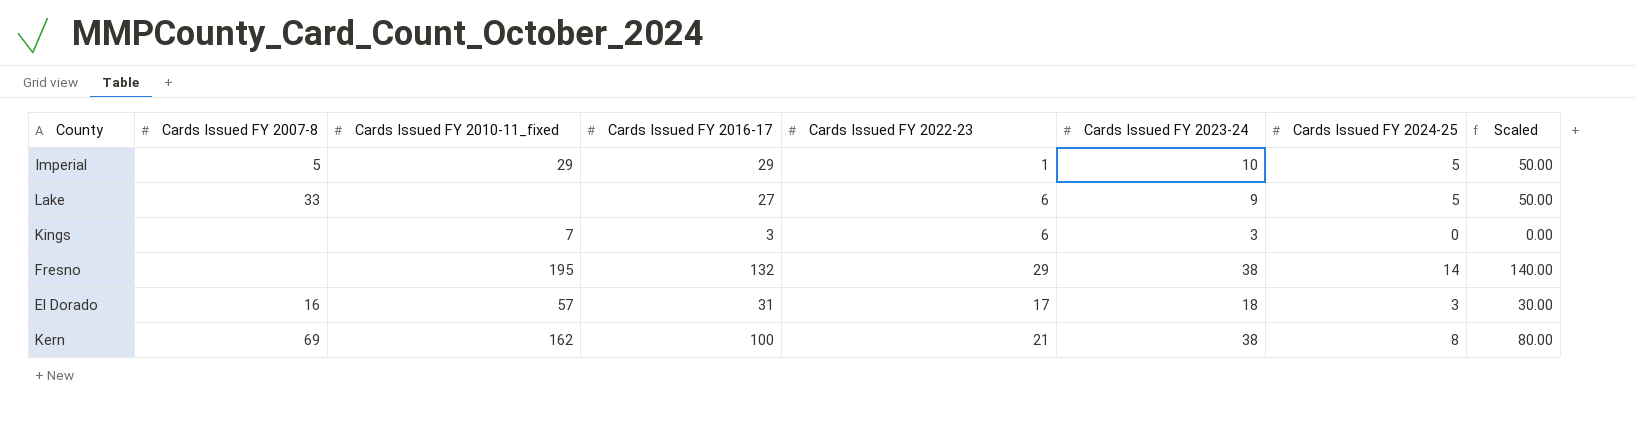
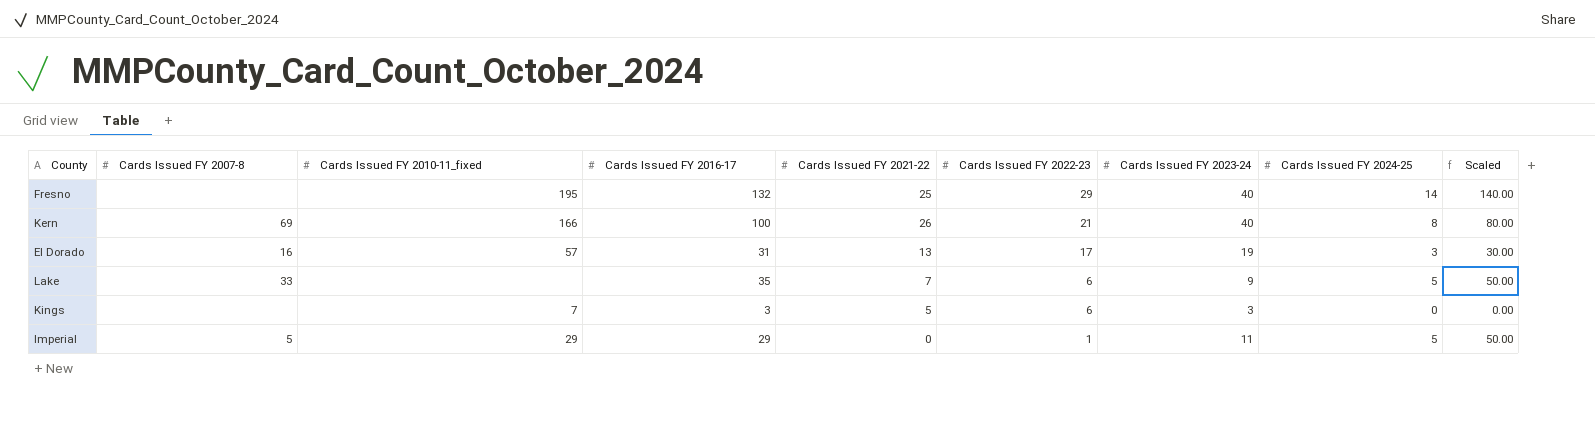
row order: none -> Cards Issued FY 2022-23 descending
column Cards Issued FY 2021-22 | position: none -> 5
Fresno | Cards Issued FY 2023-24: 38 -> 40
Kern | Cards Issued FY 2010-11_fixed: 162 -> 166
Kern | Cards Issued FY 2023-24: 38 -> 40
El Dorado | Cards Issued FY 2023-24: 18 -> 19
Lake | Cards Issued FY 2016-17: 27 -> 35
Imperial | Cards Issued FY 2023-24: 10 -> 11

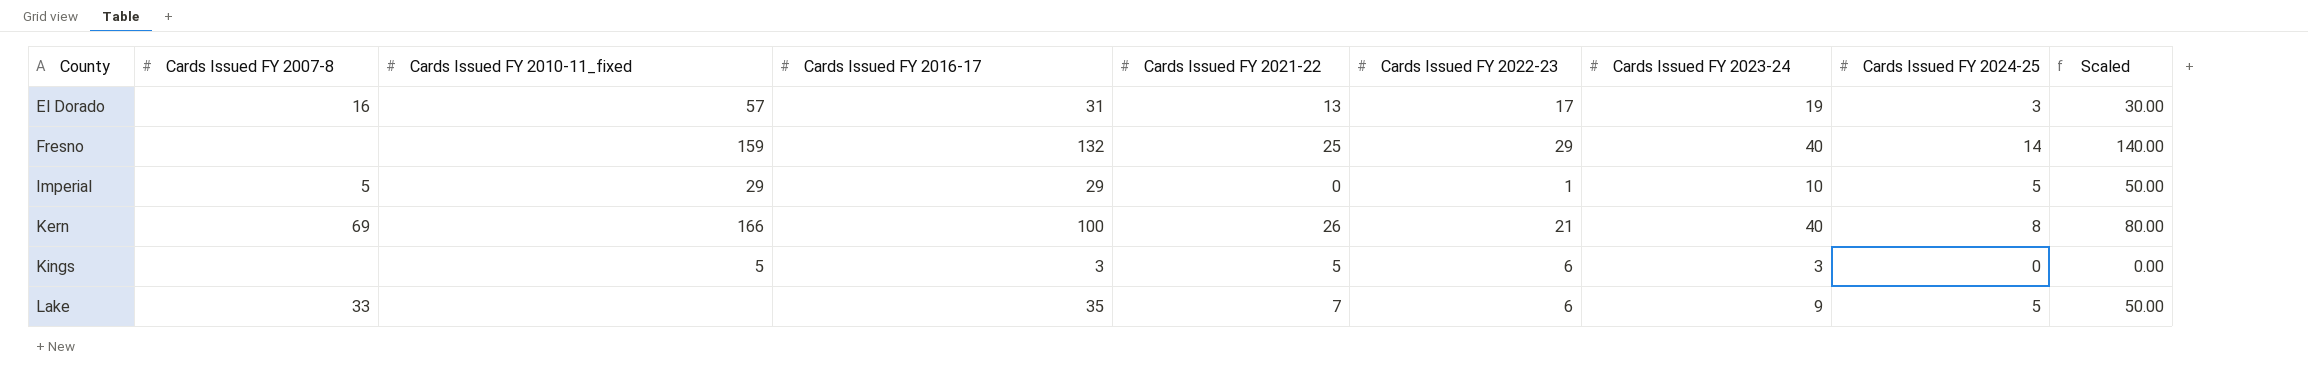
row order: Cards Issued FY 2022-23 descending -> County ascending
Fresno | Cards Issued FY 2010-11_fixed: 195 -> 159
Imperial | Cards Issued FY 2023-24: 11 -> 10
Kings | Cards Issued FY 2010-11_fixed: 7 -> 5

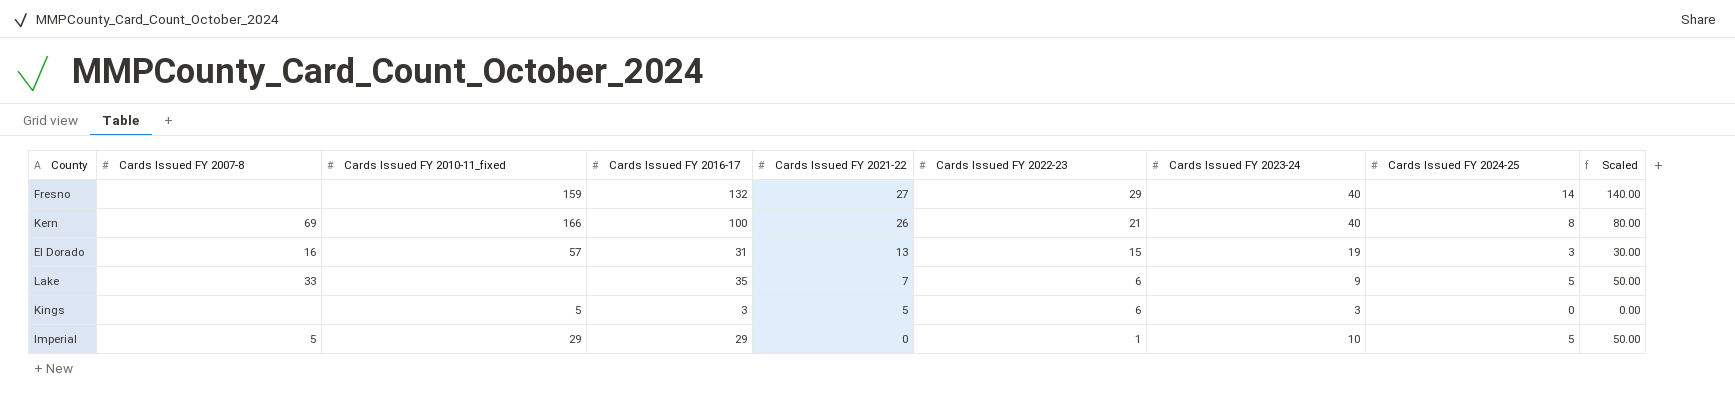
row order: County ascending -> Cards Issued FY 2021-22 descending
Fresno | Cards Issued FY 2021-22: 25 -> 27
El Dorado | Cards Issued FY 2022-23: 17 -> 15

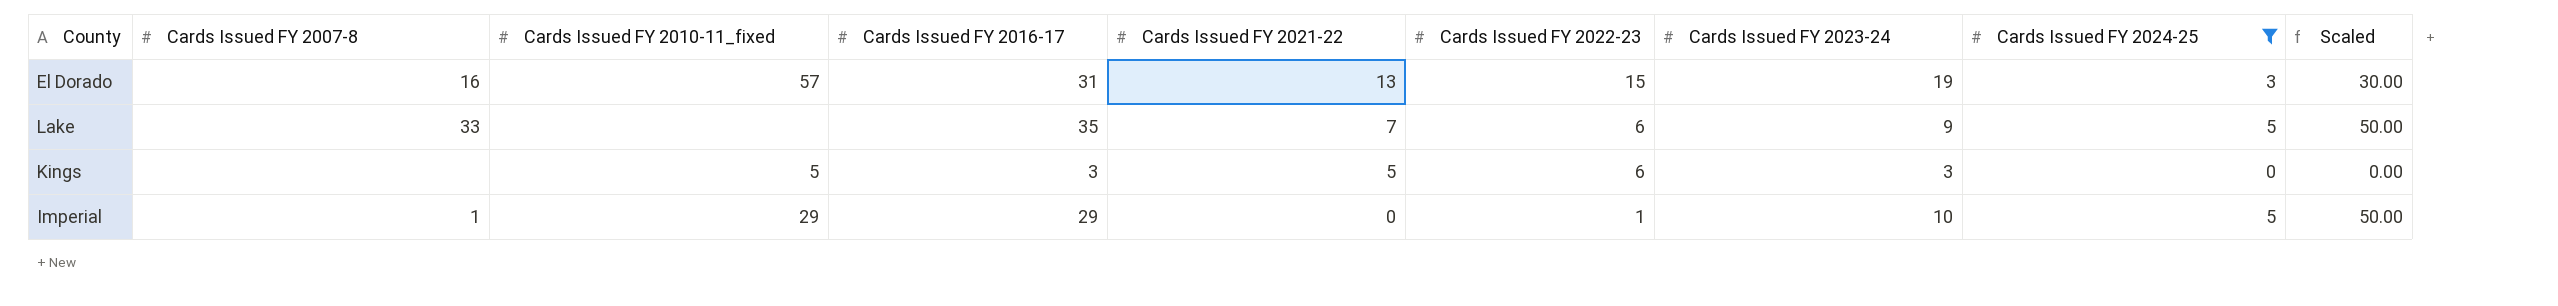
filter: none -> Cards Issued FY 2024-25 <= 5
Imperial | Cards Issued FY 2007-8: 5 -> 1

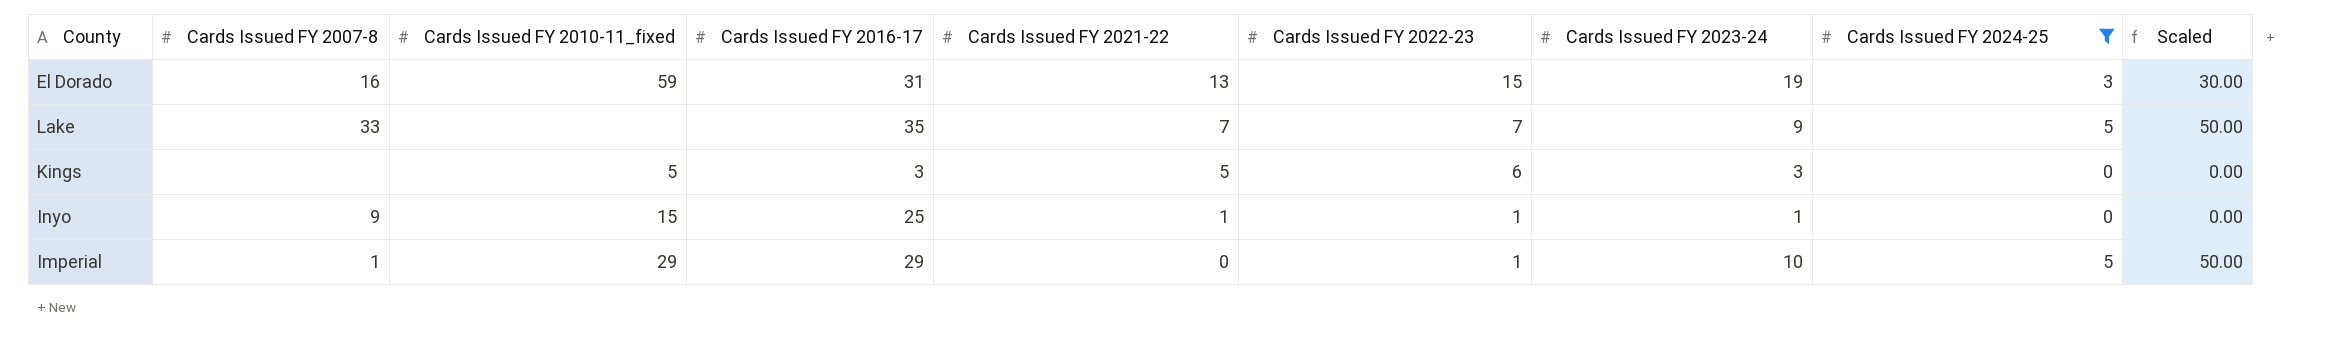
El Dorado | Cards Issued FY 2010-11_fixed: 57 -> 59
Lake | Cards Issued FY 2022-23: 6 -> 7
row Inyo: none -> 9 | 15 | 25 | 1 | 1 | 1 | 0 | 0.00

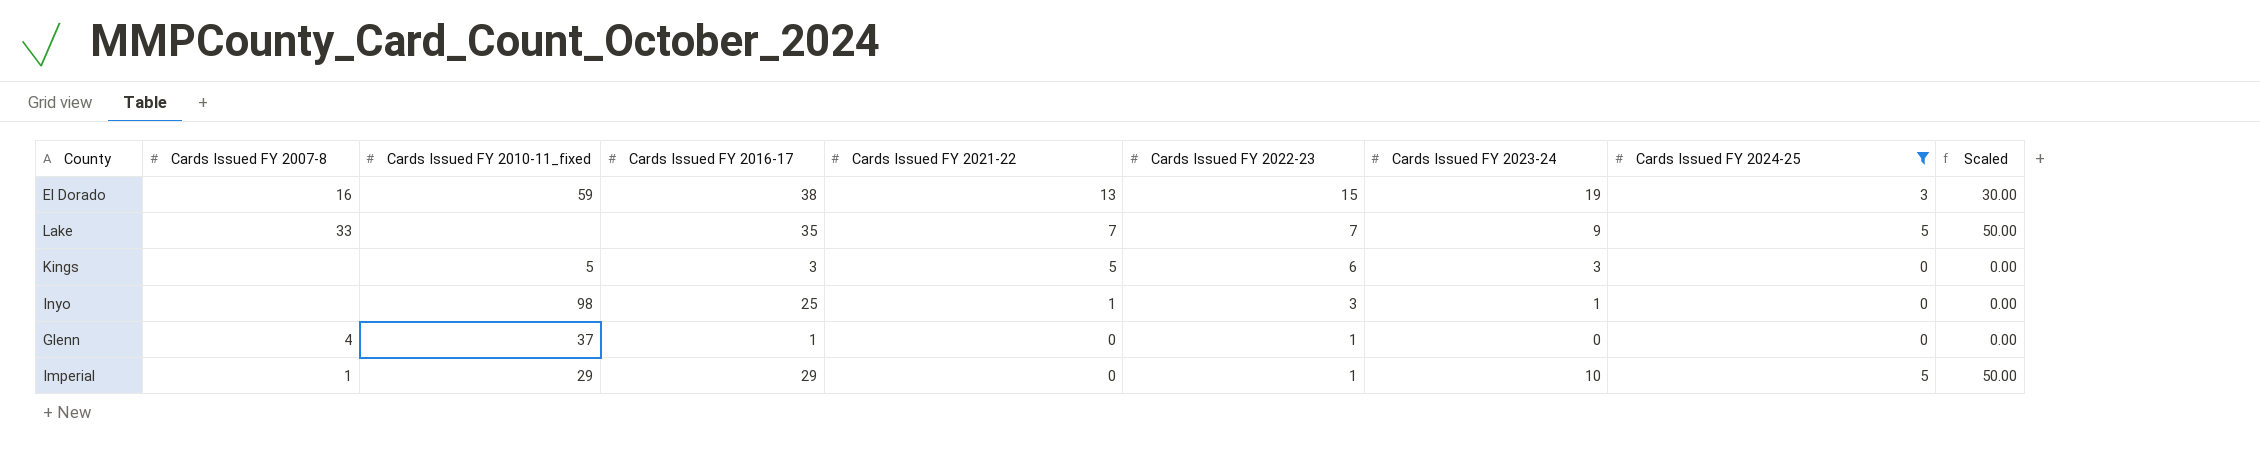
El Dorado | Cards Issued FY 2016-17: 31 -> 38
Inyo | Cards Issued FY 2007-8: 9 -> none
Inyo | Cards Issued FY 2010-11_fixed: 15 -> 98
Inyo | Cards Issued FY 2022-23: 1 -> 3
row Glenn: none -> 4 | 37 | 1 | 0 | 1 | 0 | 0 | 0.00

